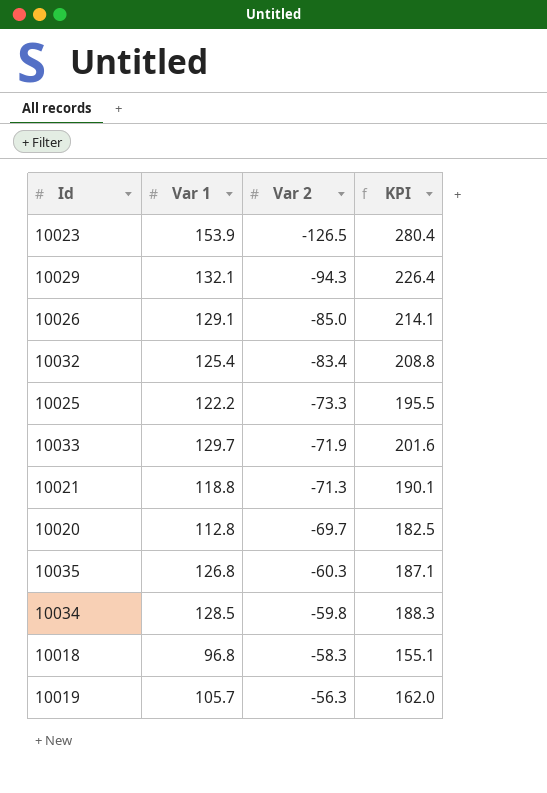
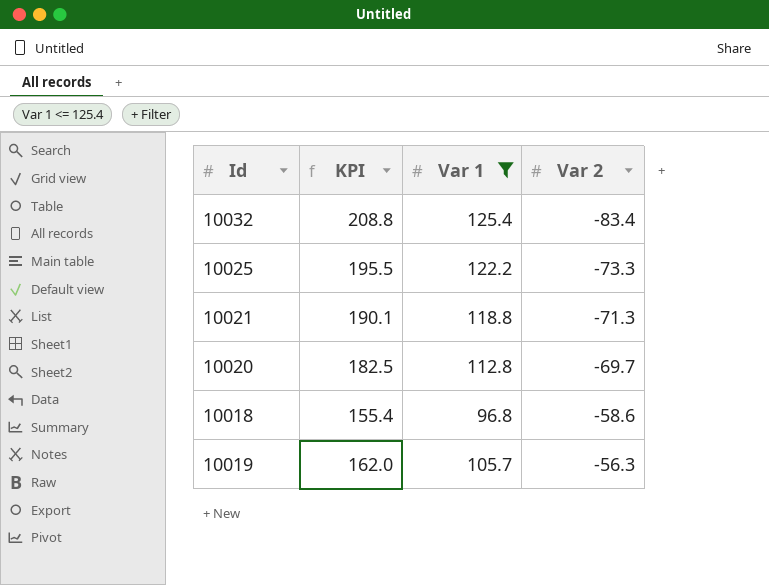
filter: none -> Var 1 <= 125.4
column KPI | position: 4 -> 2
10018 | KPI: 155.1 -> 155.4
10018 | Var 2: -58.3 -> -58.6

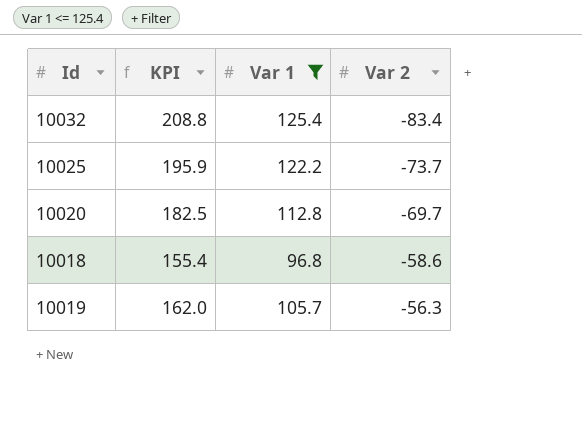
row 10021: 190.1 | 118.8 | -71.3 -> none
10025 | KPI: 195.5 -> 195.9
10025 | Var 2: -73.3 -> -73.7

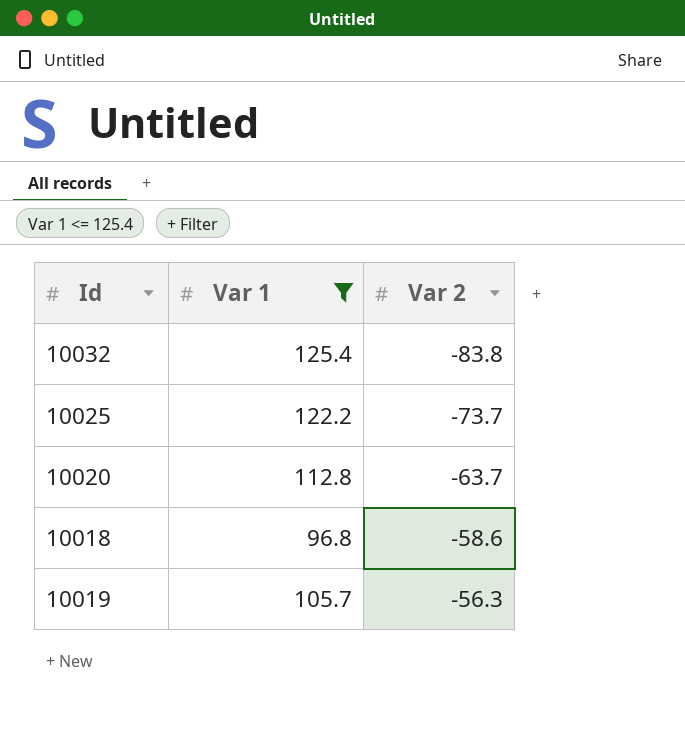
column KPI | formula: [Var 1] - [Var 2] -> none
10032 | Var 2: -83.4 -> -83.8
10020 | Var 2: -69.7 -> -63.7

